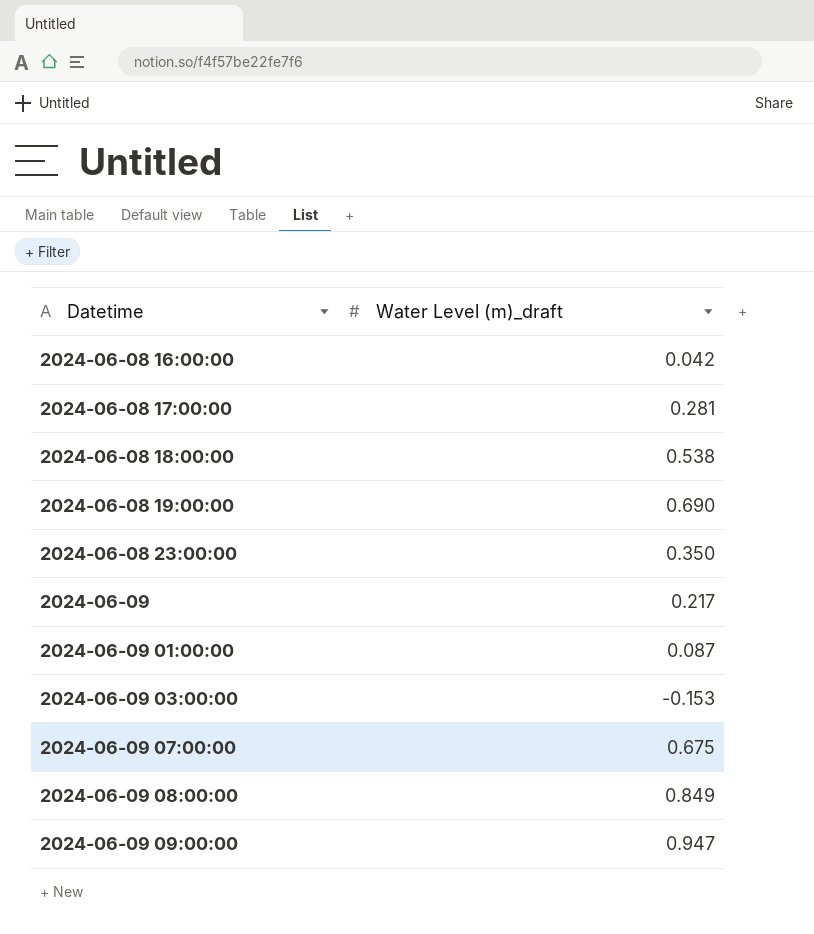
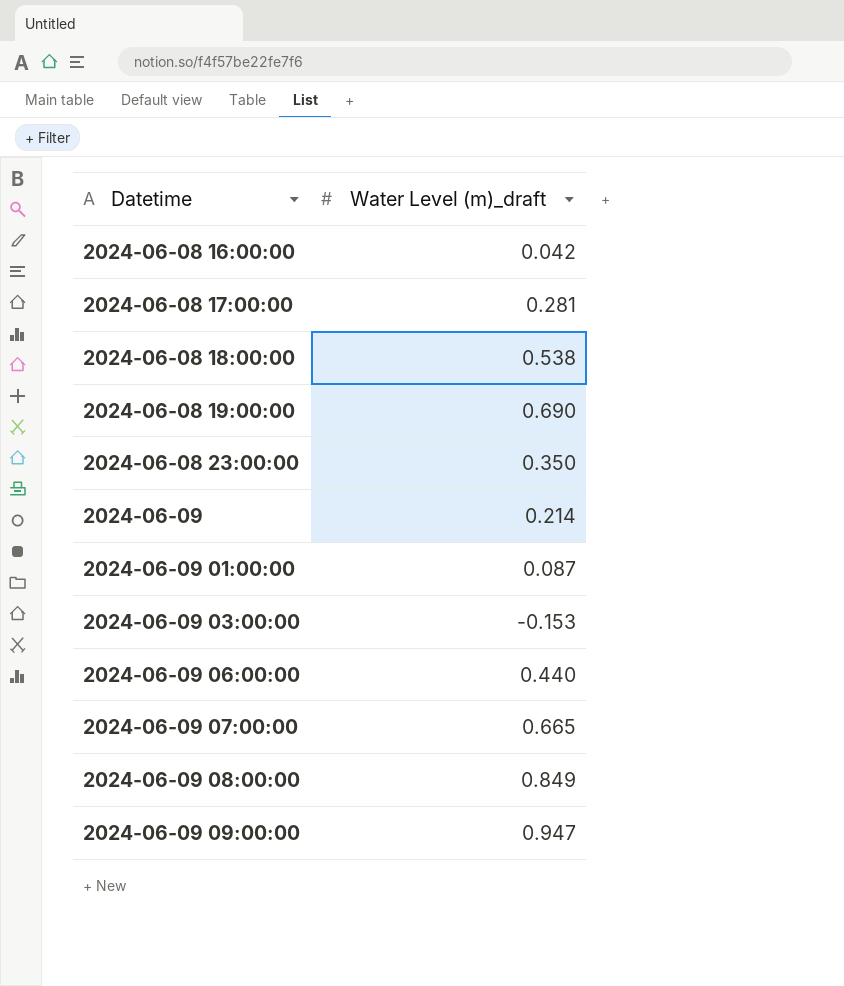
2024-06-09 | Water Level (m)_draft: 0.217 -> 0.214
row 2024-06-09 06:00:00: none -> 0.440
2024-06-09 07:00:00 | Water Level (m)_draft: 0.675 -> 0.665

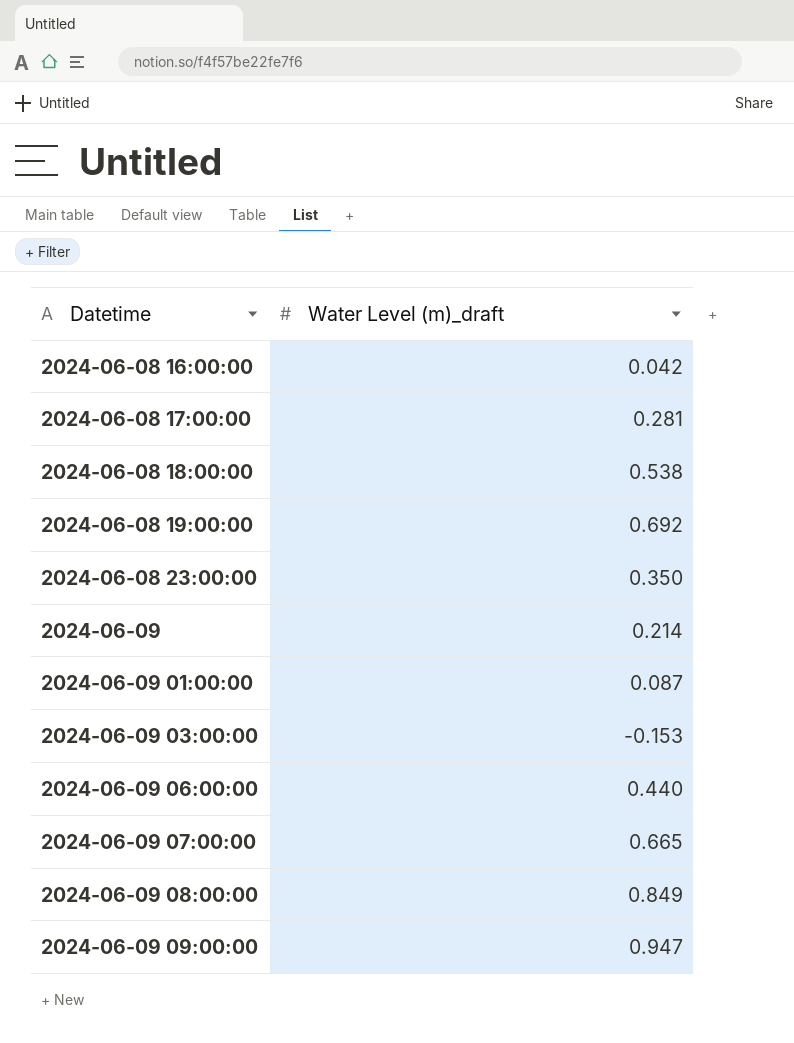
2024-06-08 19:00:00 | Water Level (m)_draft: 0.690 -> 0.692

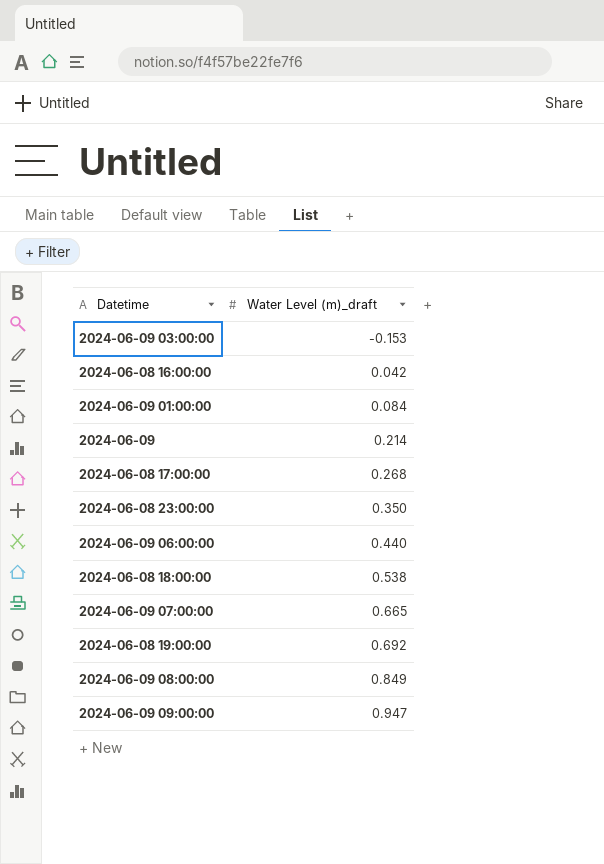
row order: Datetime ascending -> Water Level (m)_draft ascending
2024-06-09 01:00:00 | Water Level (m)_draft: 0.087 -> 0.084
2024-06-08 17:00:00 | Water Level (m)_draft: 0.281 -> 0.268

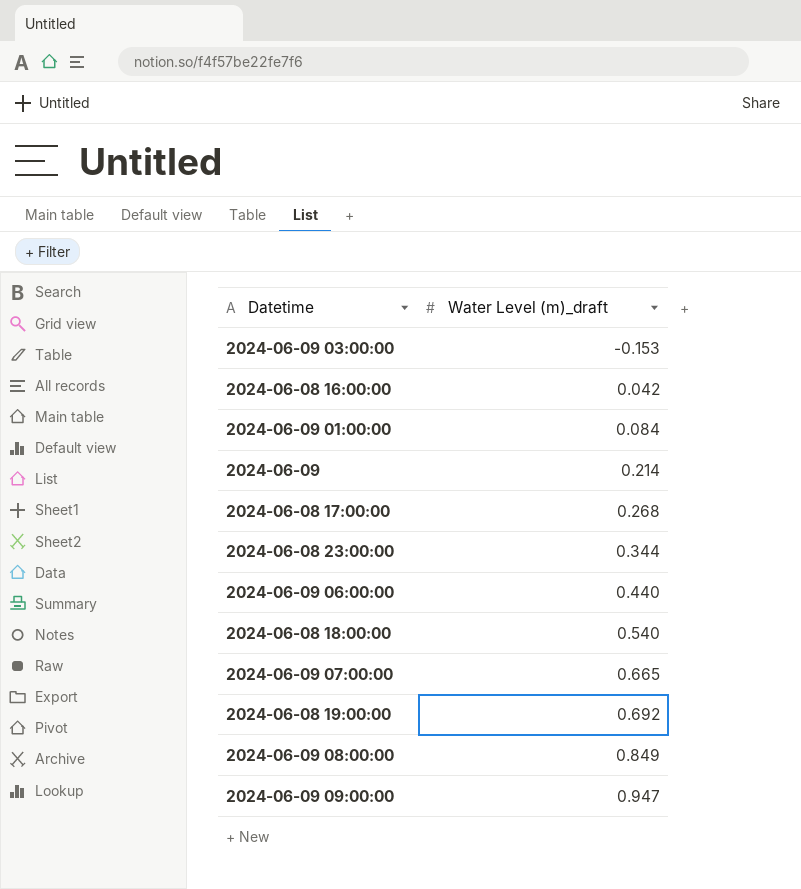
2024-06-08 23:00:00 | Water Level (m)_draft: 0.350 -> 0.344
2024-06-08 18:00:00 | Water Level (m)_draft: 0.538 -> 0.540

